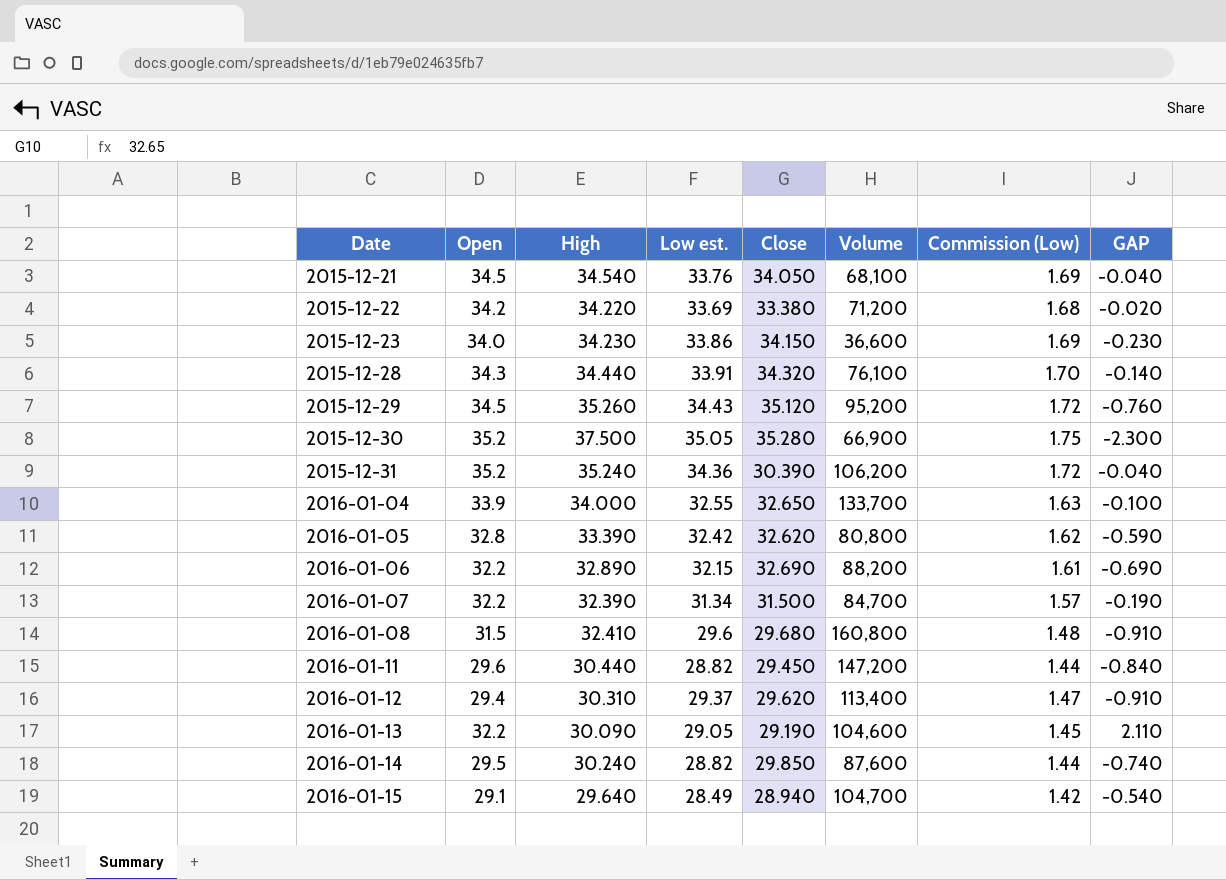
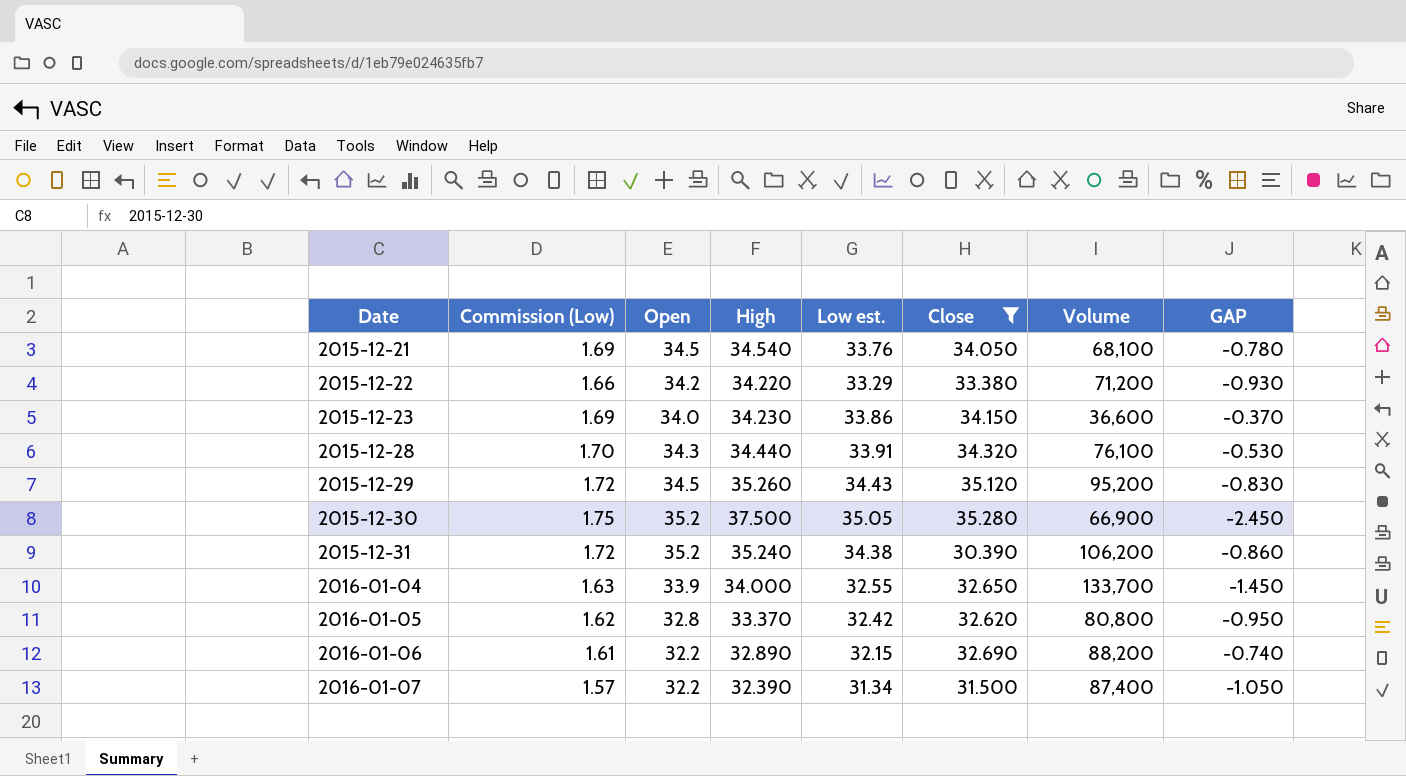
filter: none -> Close >= 30.390
column Commission (Low) | position: 7 -> 2
column GAP | formula: [Open] - [High] -> [Low est.] - [High]
2015-12-22 | Commission (Low): 1.68 -> 1.66
2015-12-22 | Low est.: 33.69 -> 33.29
2015-12-31 | Low est.: 34.36 -> 34.38
2016-01-05 | High: 33.390 -> 33.370
2016-01-07 | Volume: 84,700 -> 87,400

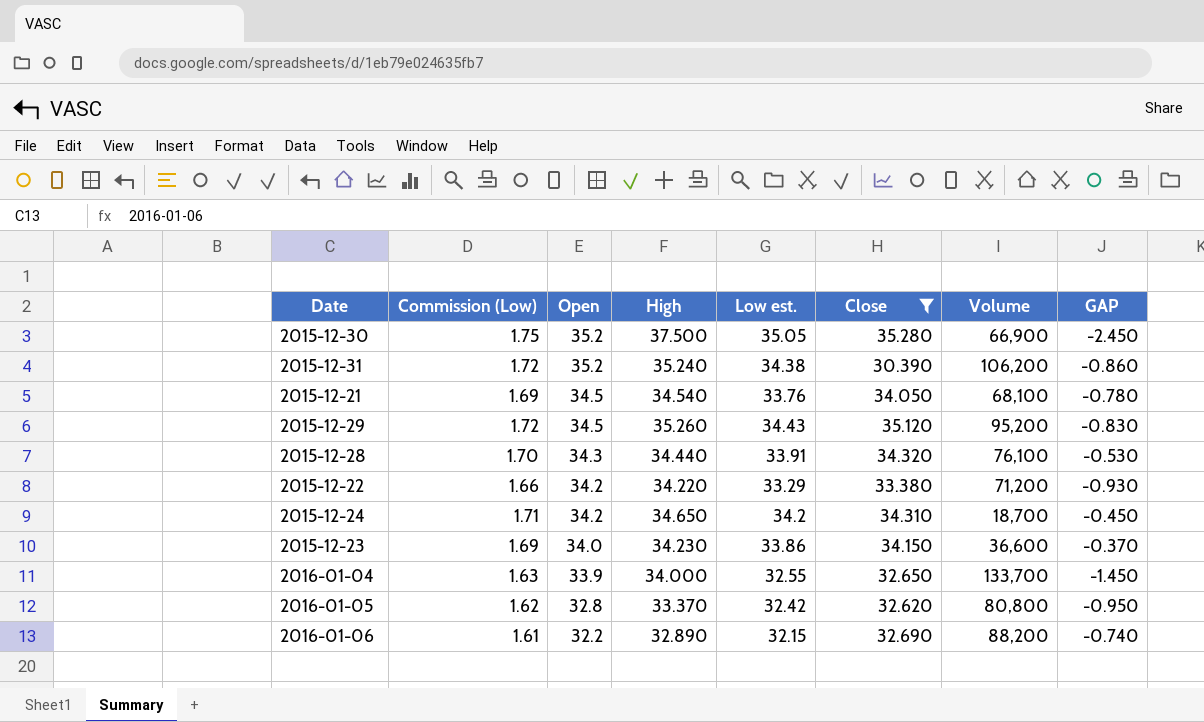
row order: Date ascending -> Open descending
row 2016-01-07: 1.57 | 32.2 | 32.390 | 31.34 | 31.500 | 87,400 | -1.050 -> none
row 2015-12-24: none -> 1.71 | 34.2 | 34.650 | 34.2 | 34.310 | 18,700 | -0.450

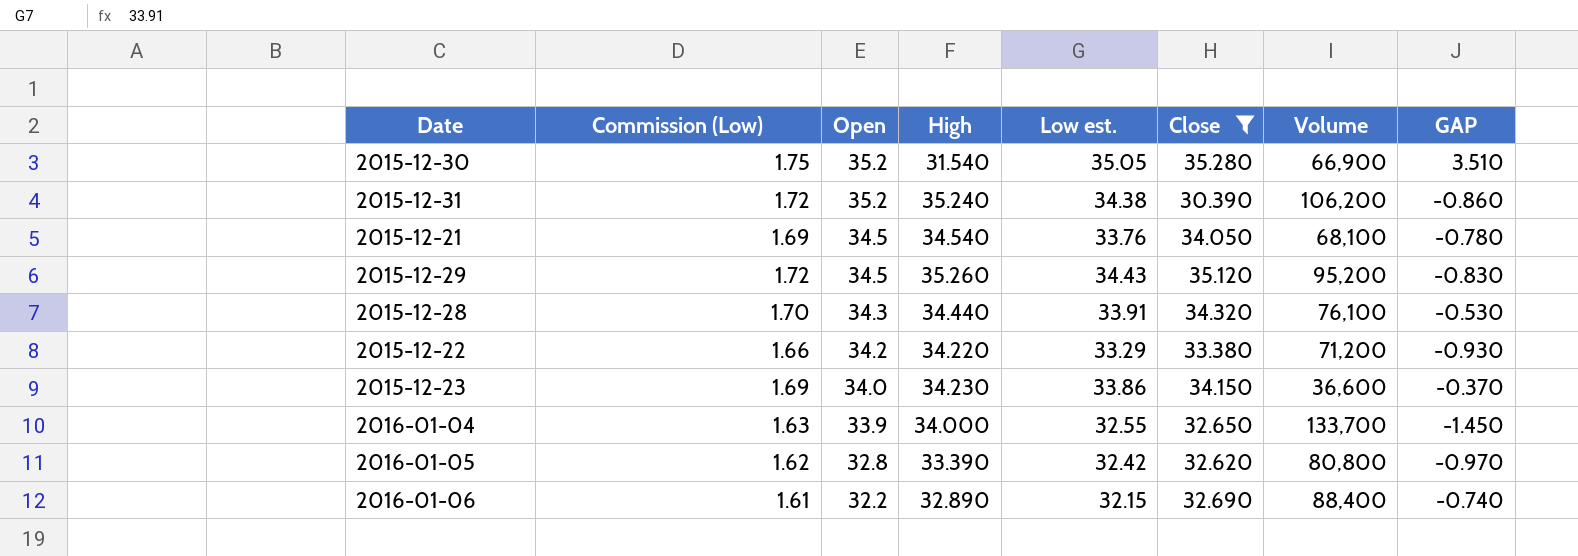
row 2015-12-24: 1.71 | 34.2 | 34.650 | 34.2 | 34.310 | 18,700 | -0.450 -> none
2015-12-30 | High: 37.500 -> 31.540
2015-12-30 | GAP: -2.450 -> 3.510
2016-01-05 | High: 33.370 -> 33.390
2016-01-05 | GAP: -0.950 -> -0.970
2016-01-06 | Volume: 88,200 -> 88,400

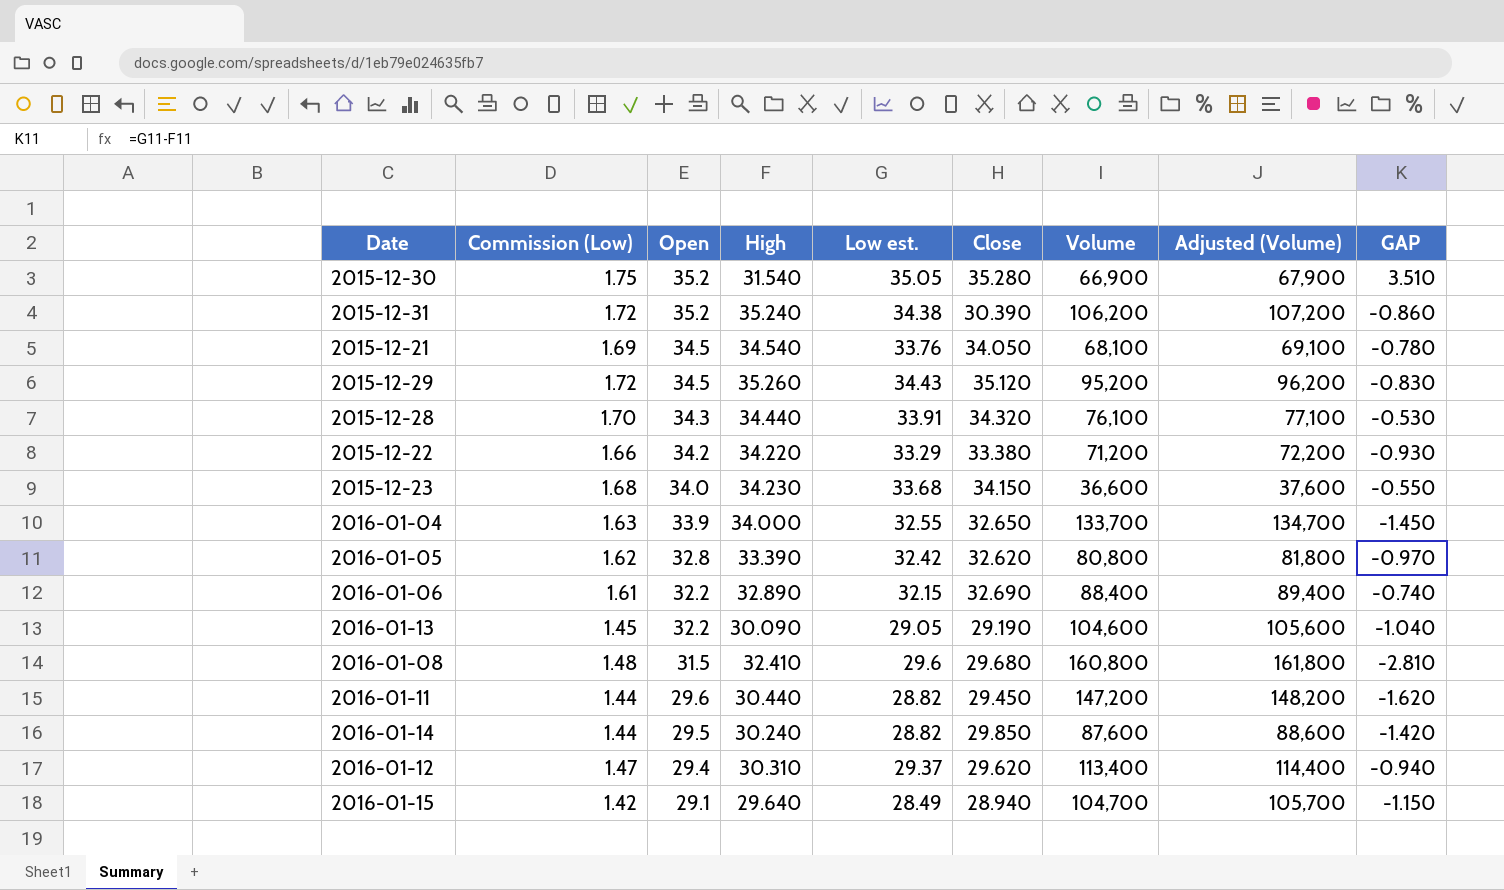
filter: Close >= 30.390 -> none
column Adjusted (Volume) | formula: none -> [Volume] + 1000
2015-12-23 | Commission (Low): 1.69 -> 1.68
2015-12-23 | Low est.: 33.86 -> 33.68
2015-12-23 | GAP: -0.370 -> -0.550

